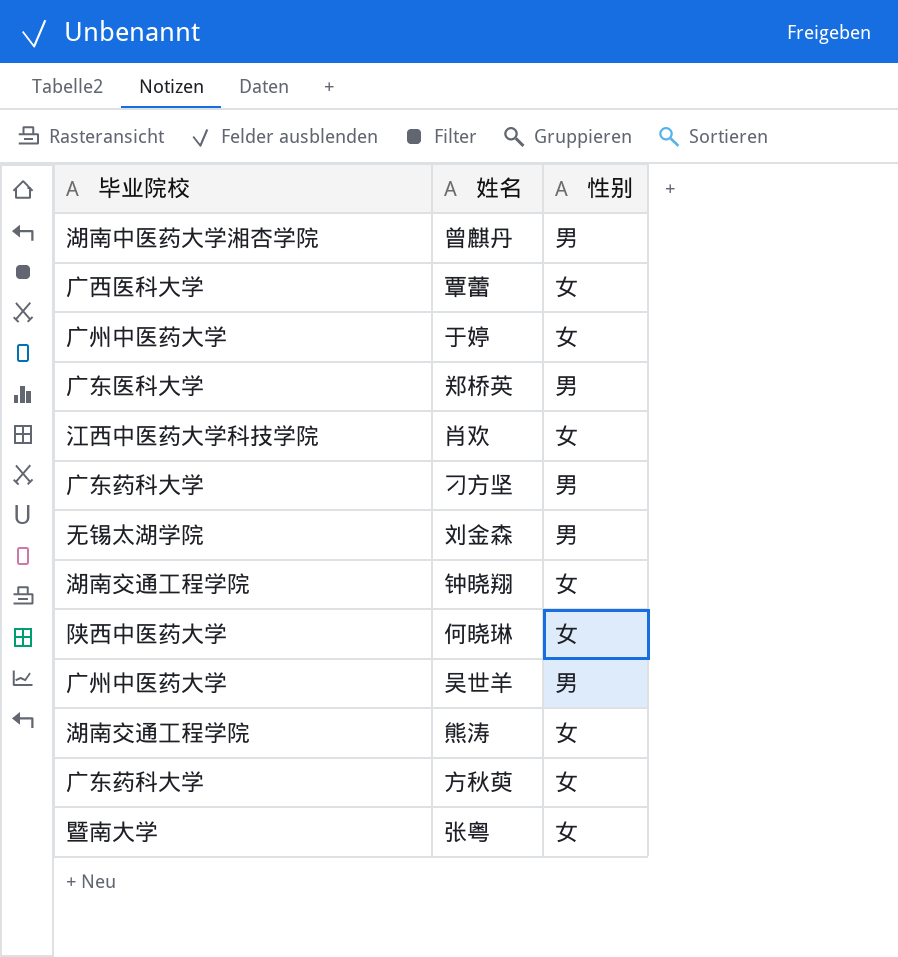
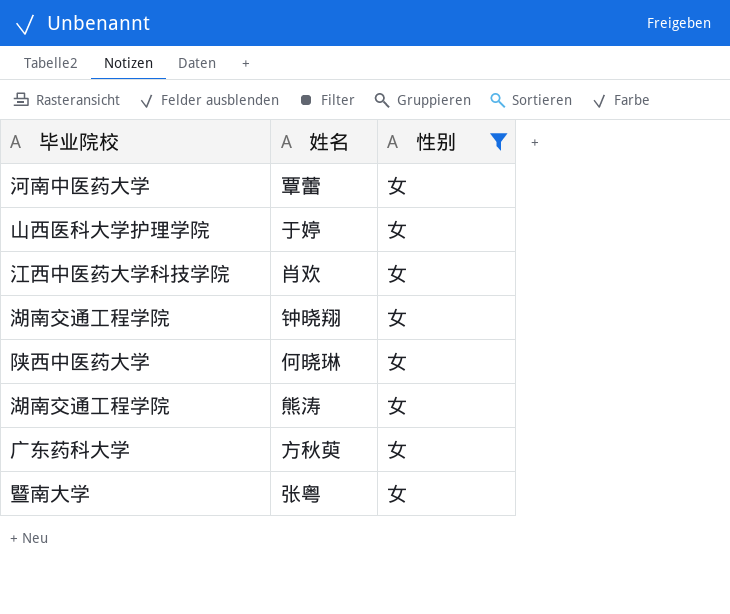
filter: none -> 性别 = 女
覃蕾 | 毕业院校: 广西医科大学 -> 河南中医药大学
于婷 | 毕业院校: 广州中医药大学 -> 山西医科大学护理学院

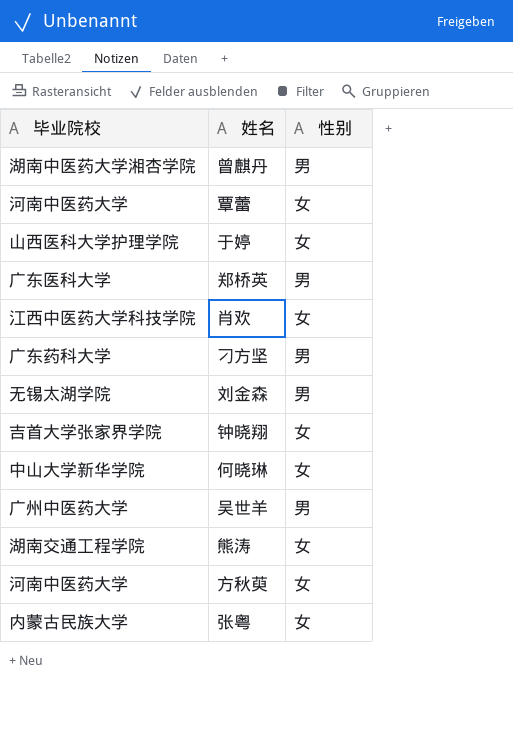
filter: 性别 = 女 -> none
钟晓翔 | 毕业院校: 湖南交通工程学院 -> 吉首大学张家界学院
何晓琳 | 毕业院校: 陕西中医药大学 -> 中山大学新华学院
方秋萸 | 毕业院校: 广东药科大学 -> 河南中医药大学
张粤 | 毕业院校: 暨南大学 -> 内蒙古民族大学

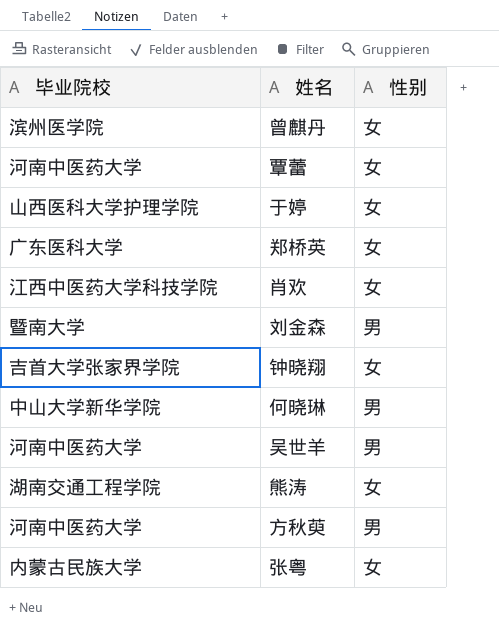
row 刁方坚: 广东药科大学 | 男 -> none
曾麒丹 | 毕业院校: 湖南中医药大学湘杏学院 -> 滨州医学院
曾麒丹 | 性别: 男 -> 女
郑桥英 | 性别: 男 -> 女
刘金森 | 毕业院校: 无锡太湖学院 -> 暨南大学
何晓琳 | 性别: 女 -> 男
吴世羊 | 毕业院校: 广州中医药大学 -> 河南中医药大学
方秋萸 | 性别: 女 -> 男

